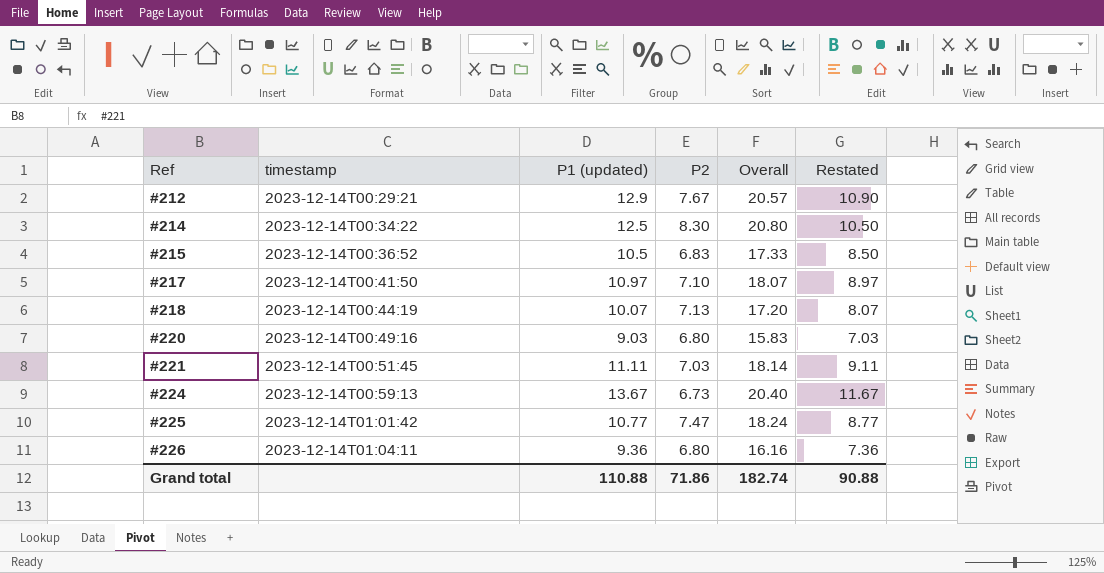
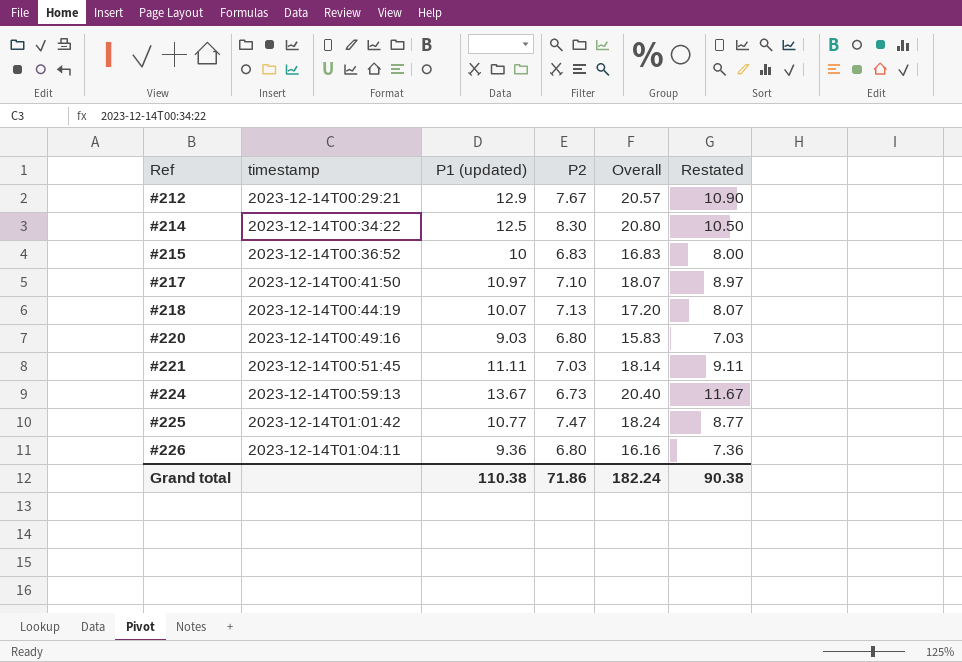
#215 | P1 (updated): 10.5 -> 10
#215 | Overall: 17.33 -> 16.83
#215 | Restated: 8.50 -> 8.00
Grand total | P1 (updated): 110.88 -> 110.38
Grand total | Overall: 182.74 -> 182.24
Grand total | Restated: 90.88 -> 90.38

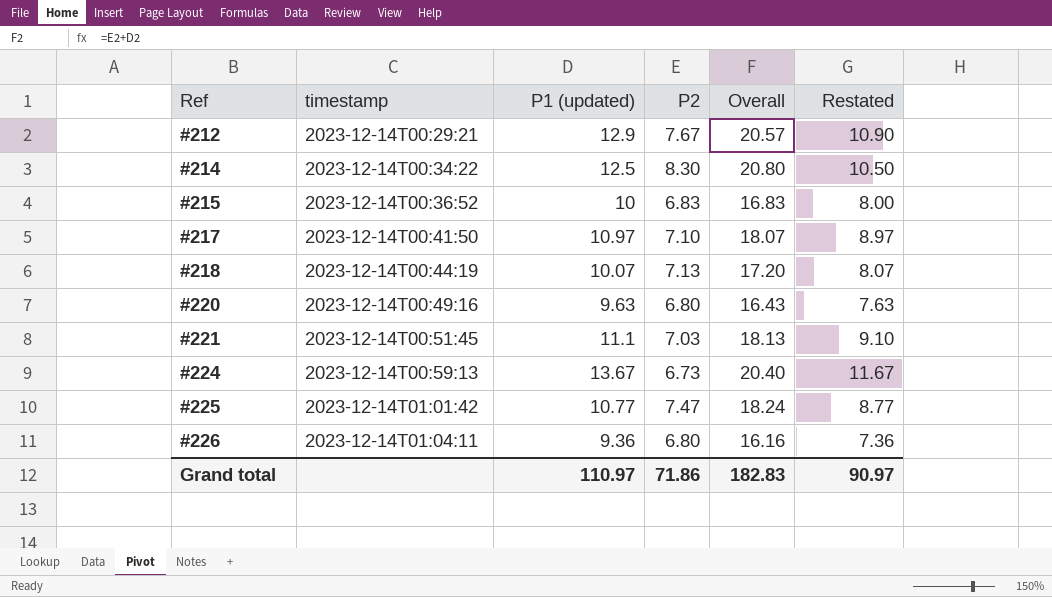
#220 | P1 (updated): 9.03 -> 9.63
#220 | Overall: 15.83 -> 16.43
#220 | Restated: 7.03 -> 7.63
#221 | P1 (updated): 11.11 -> 11.1
#221 | Overall: 18.14 -> 18.13
#221 | Restated: 9.11 -> 9.10
Grand total | P1 (updated): 110.38 -> 110.97
Grand total | Overall: 182.24 -> 182.83
Grand total | Restated: 90.38 -> 90.97

